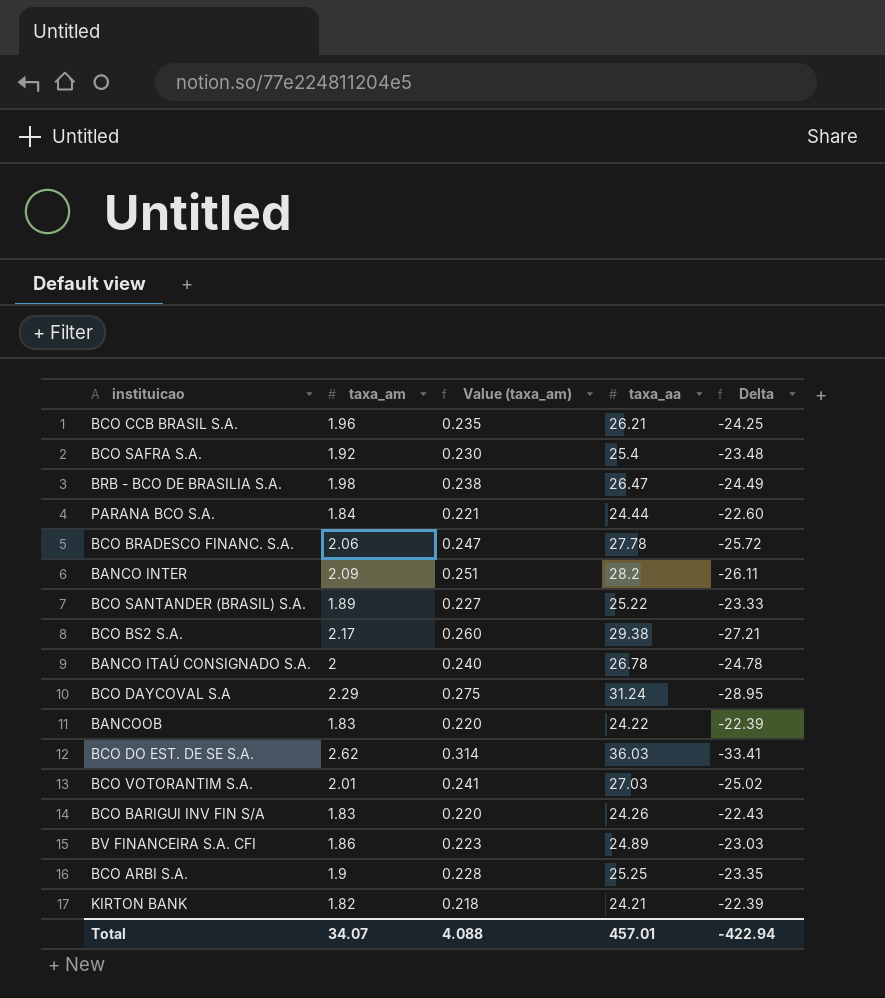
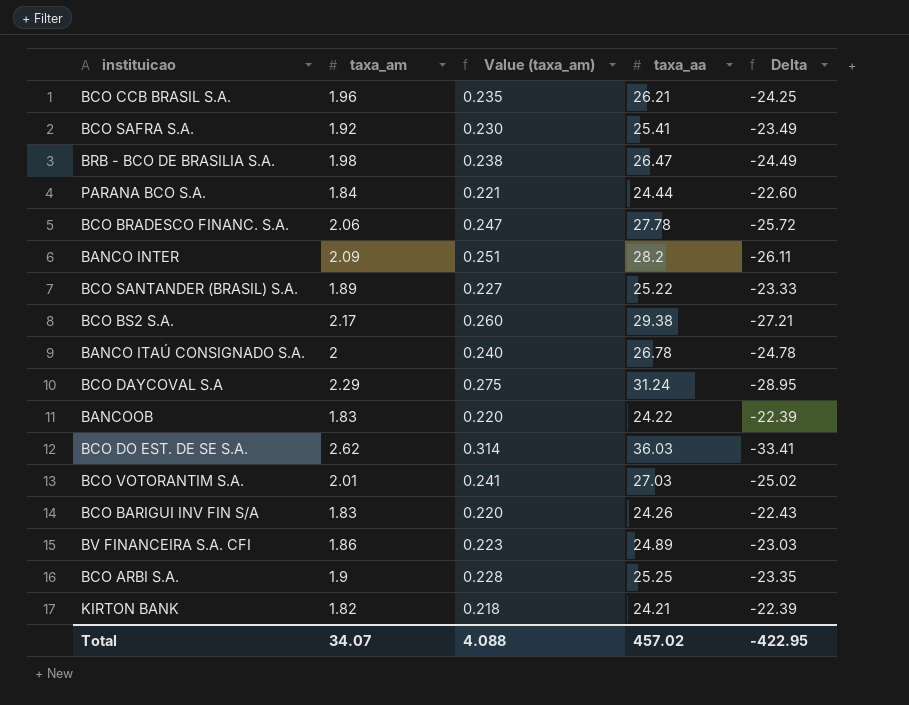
BCO SAFRA S.A. | taxa_aa: 25.4 -> 25.41
BCO SAFRA S.A. | Delta: -23.48 -> -23.49
Total | taxa_aa: 457.01 -> 457.02
Total | Delta: -422.94 -> -422.95

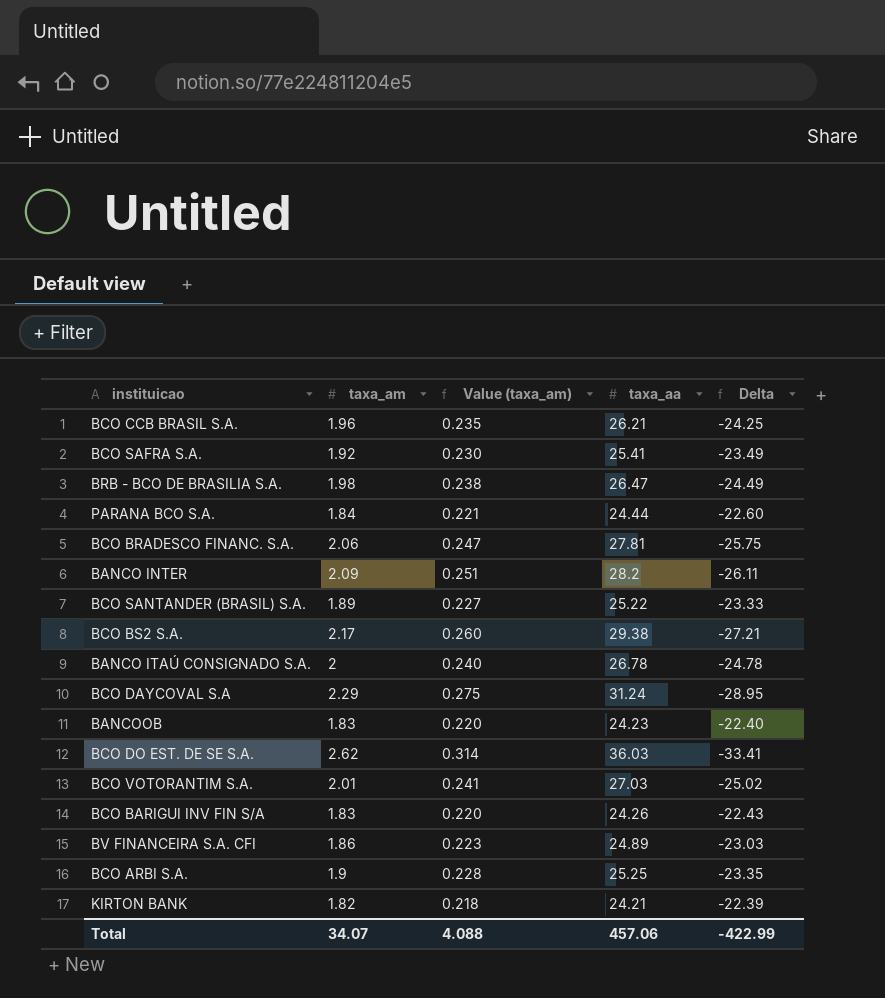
BCO BRADESCO FINANC. S.A. | taxa_aa: 27.78 -> 27.81
BCO BRADESCO FINANC. S.A. | Delta: -25.72 -> -25.75
BANCOOB | taxa_aa: 24.22 -> 24.23
BANCOOB | Delta: -22.39 -> -22.40
Total | taxa_aa: 457.02 -> 457.06
Total | Delta: -422.95 -> -422.99

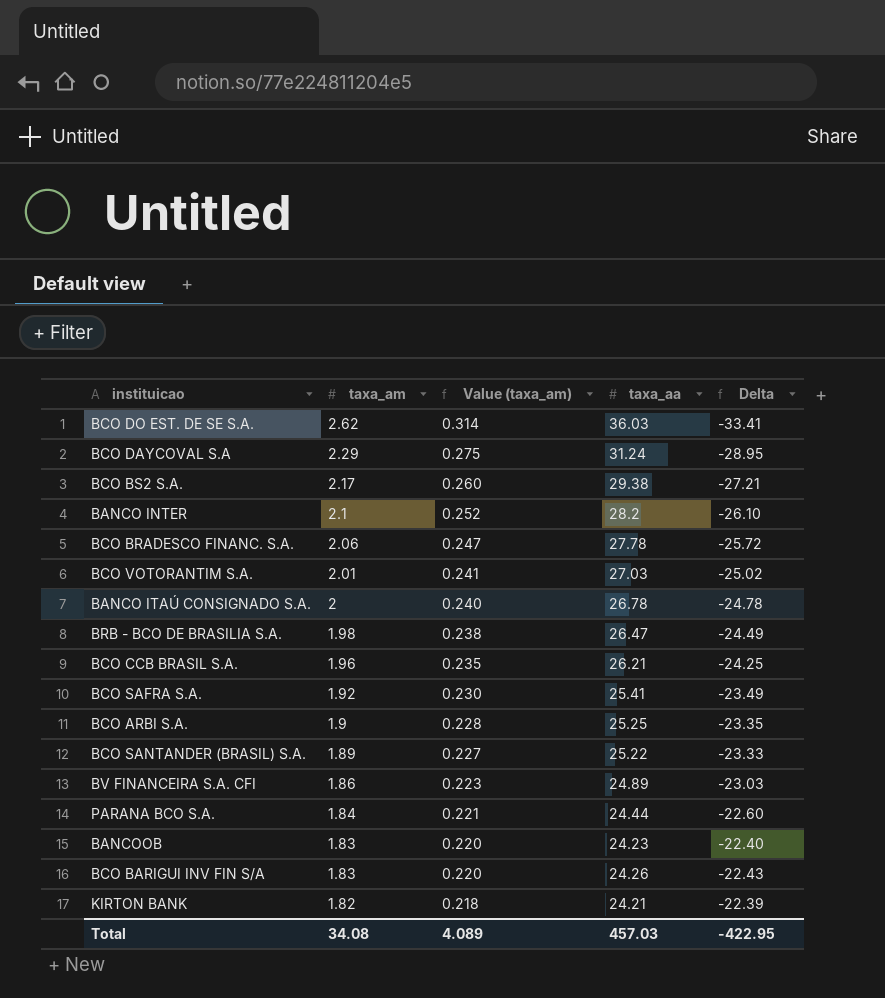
row order: none -> taxa_am descending
BANCO INTER | taxa_am: 2.09 -> 2.1
BANCO INTER | Value (taxa_am): 0.251 -> 0.252
BANCO INTER | Delta: -26.11 -> -26.10
BCO BRADESCO FINANC. S.A. | taxa_aa: 27.81 -> 27.78
BCO BRADESCO FINANC. S.A. | Delta: -25.75 -> -25.72
Total | taxa_am: 34.07 -> 34.08
Total | Value (taxa_am): 4.088 -> 4.089
Total | taxa_aa: 457.06 -> 457.03
Total | Delta: -422.99 -> -422.95

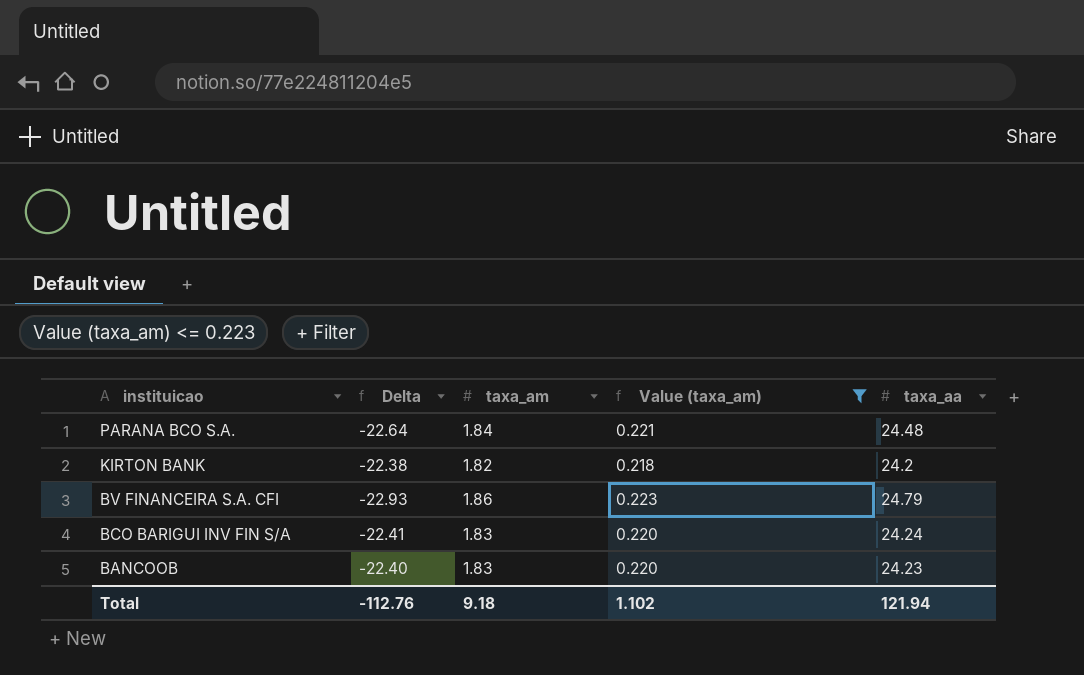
filter: none -> Value (taxa_am) <= 0.223
row order: taxa_am descending -> instituicao descending
column Delta | position: 5 -> 2
PARANA BCO S.A. | Delta: -22.60 -> -22.64
PARANA BCO S.A. | taxa_aa: 24.44 -> 24.48
KIRTON BANK | Delta: -22.39 -> -22.38
KIRTON BANK | taxa_aa: 24.21 -> 24.2
BV FINANCEIRA S.A. CFI | Delta: -23.03 -> -22.93
BV FINANCEIRA S.A. CFI | taxa_aa: 24.89 -> 24.79
BCO BARIGUI INV FIN S/A | Delta: -22.43 -> -22.41
BCO BARIGUI INV FIN S/A | taxa_aa: 24.26 -> 24.24
Total | Delta: -422.95 -> -112.76
Total | taxa_am: 34.08 -> 9.18
Total | Value (taxa_am): 4.089 -> 1.102
Total | taxa_aa: 457.03 -> 121.94

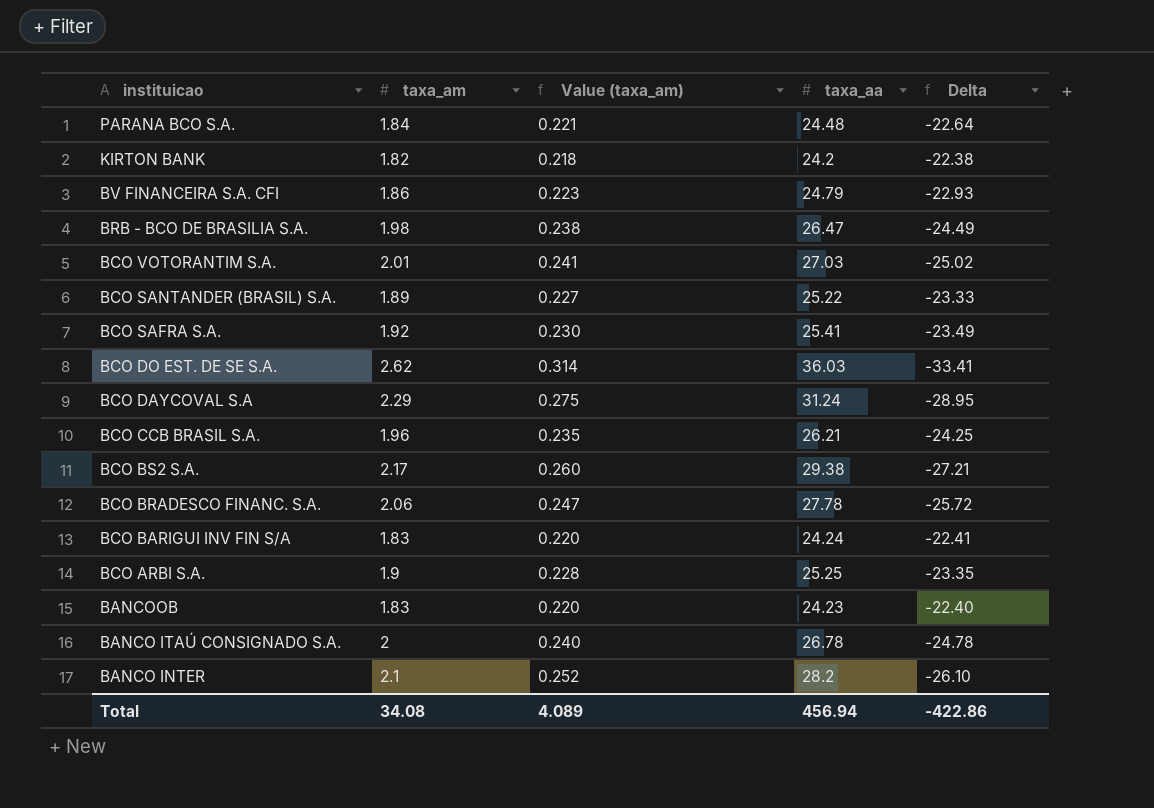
filter: Value (taxa_am) <= 0.223 -> none
column Delta | position: 2 -> 5
Total | taxa_am: 9.18 -> 34.08
Total | Value (taxa_am): 1.102 -> 4.089
Total | taxa_aa: 121.94 -> 456.94
Total | Delta: -112.76 -> -422.86

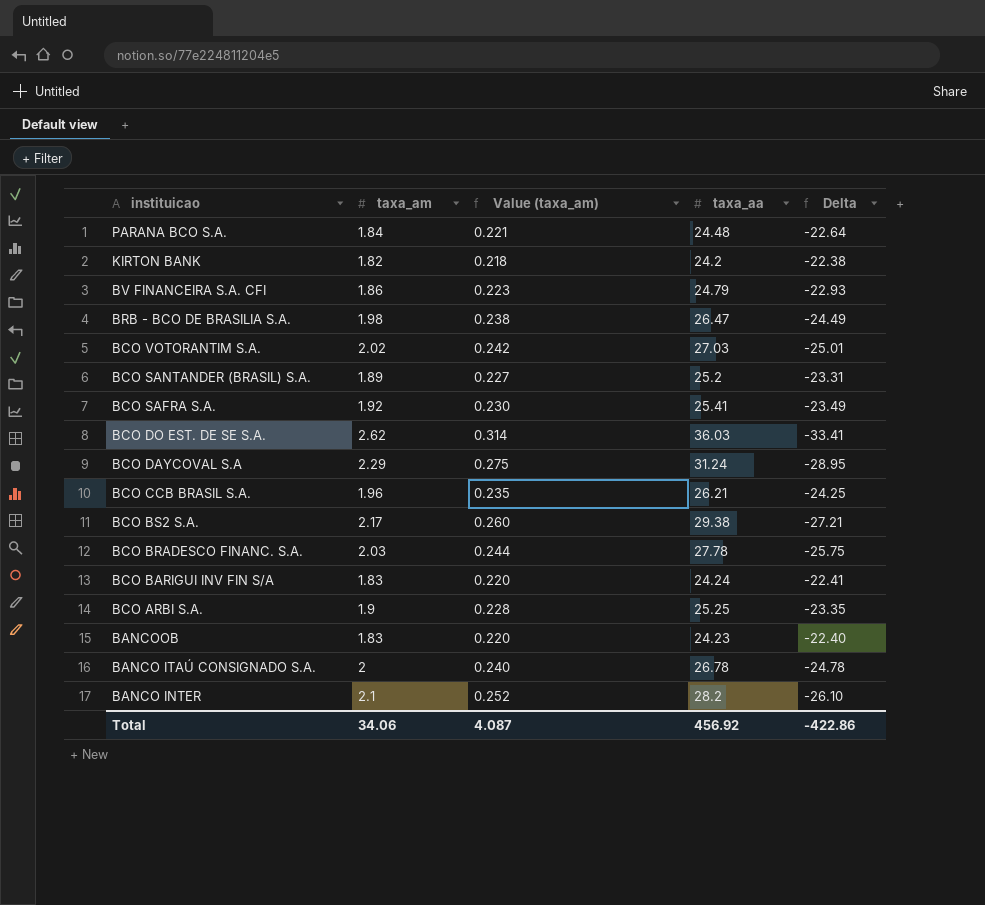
BCO VOTORANTIM S.A. | taxa_am: 2.01 -> 2.02
BCO VOTORANTIM S.A. | Value (taxa_am): 0.241 -> 0.242
BCO VOTORANTIM S.A. | Delta: -25.02 -> -25.01
BCO SANTANDER (BRASIL) S.A. | taxa_aa: 25.22 -> 25.2
BCO SANTANDER (BRASIL) S.A. | Delta: -23.33 -> -23.31
BCO BRADESCO FINANC. S.A. | taxa_am: 2.06 -> 2.03
BCO BRADESCO FINANC. S.A. | Value (taxa_am): 0.247 -> 0.244
BCO BRADESCO FINANC. S.A. | Delta: -25.72 -> -25.75
Total | taxa_am: 34.08 -> 34.06
Total | Value (taxa_am): 4.089 -> 4.087
Total | taxa_aa: 456.94 -> 456.92

